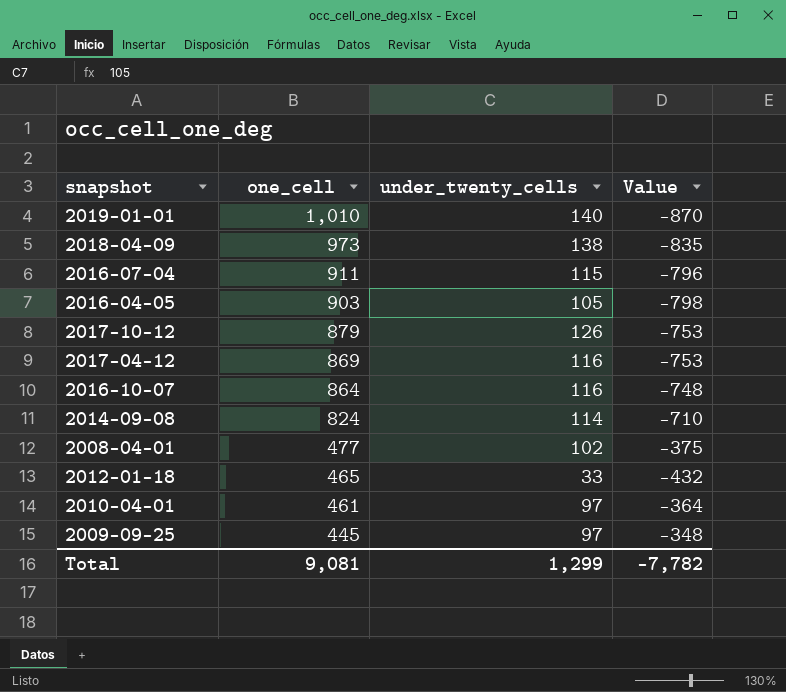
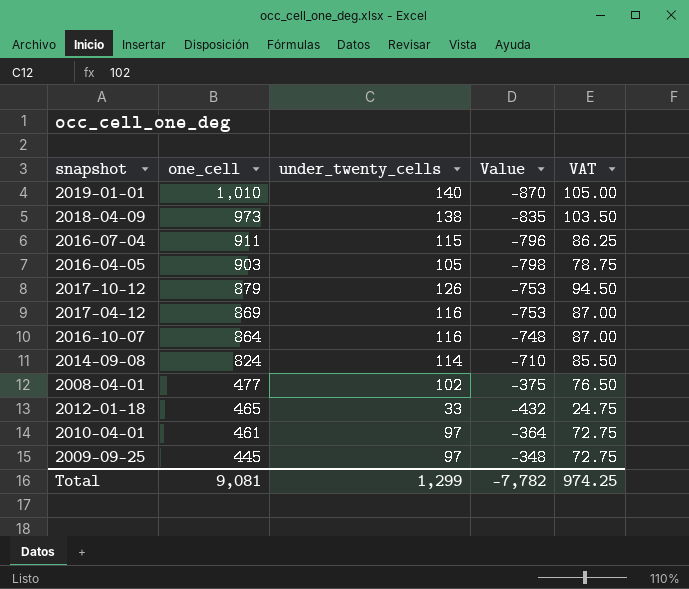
column VAT | formula: none -> [under_twenty_cells] * 0.75

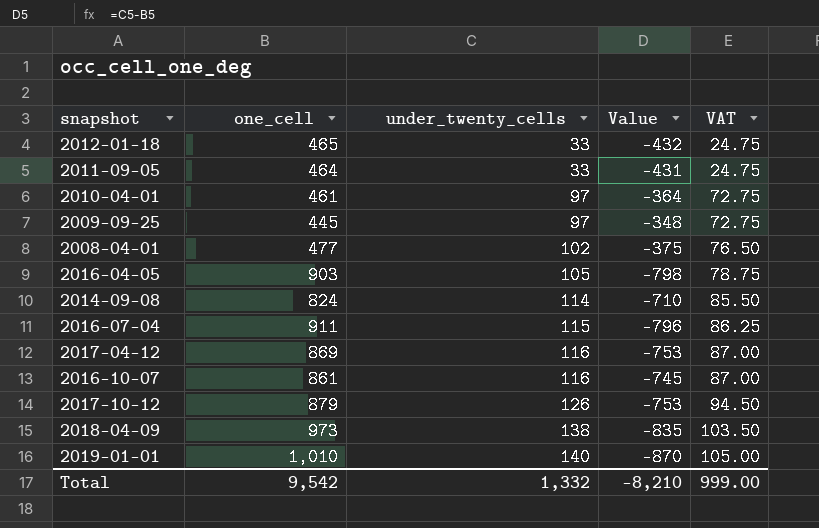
row order: one_cell descending -> under_twenty_cells ascending
row 2011-09-05: none -> 464 | 33 | -431 | 24.75
2016-10-07 | one_cell: 864 -> 861
2016-10-07 | Value: -748 -> -745
Total | one_cell: 9,081 -> 9,542
Total | under_twenty_cells: 1,299 -> 1,332
Total | Value: -7,782 -> -8,210
Total | VAT: 974.25 -> 999.00

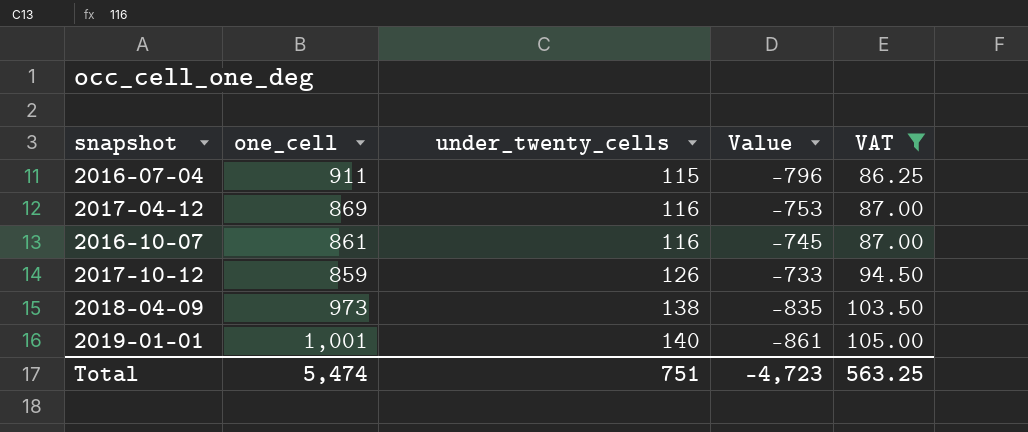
filter: none -> VAT >= 86.25
2017-10-12 | one_cell: 879 -> 859
2017-10-12 | Value: -753 -> -733
2019-01-01 | one_cell: 1,010 -> 1,001
2019-01-01 | Value: -870 -> -861
Total | one_cell: 9,542 -> 5,474
Total | under_twenty_cells: 1,332 -> 751
Total | Value: -8,210 -> -4,723
Total | VAT: 999.00 -> 563.25

